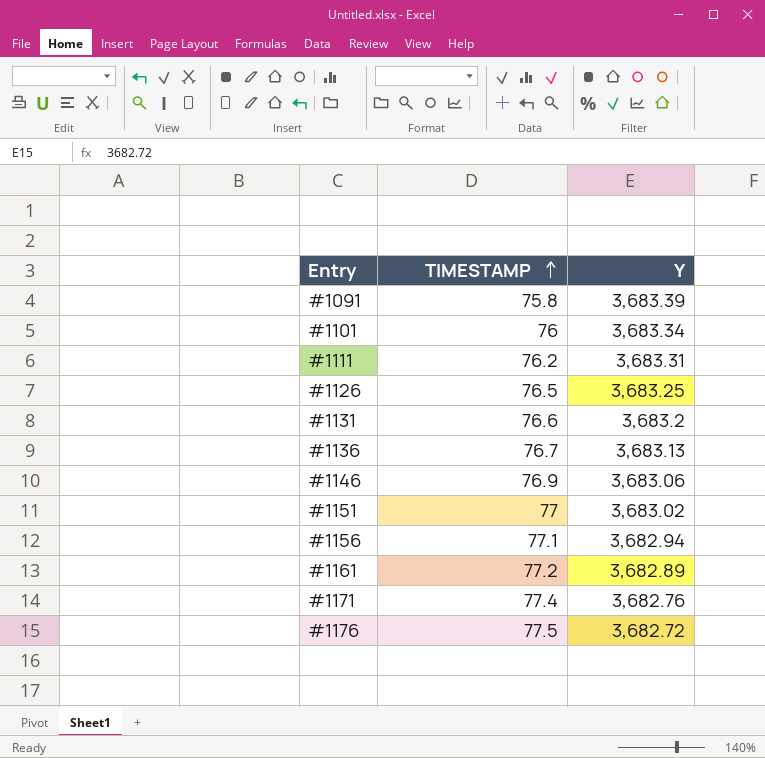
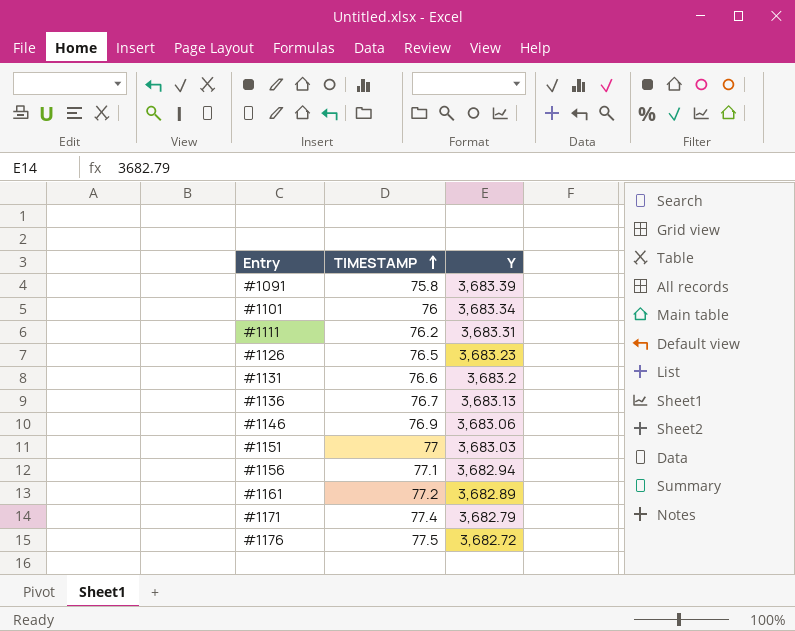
#1126 | Y: 3,683.25 -> 3,683.23
#1151 | Y: 3,683.02 -> 3,683.03
#1171 | Y: 3,682.76 -> 3,682.79

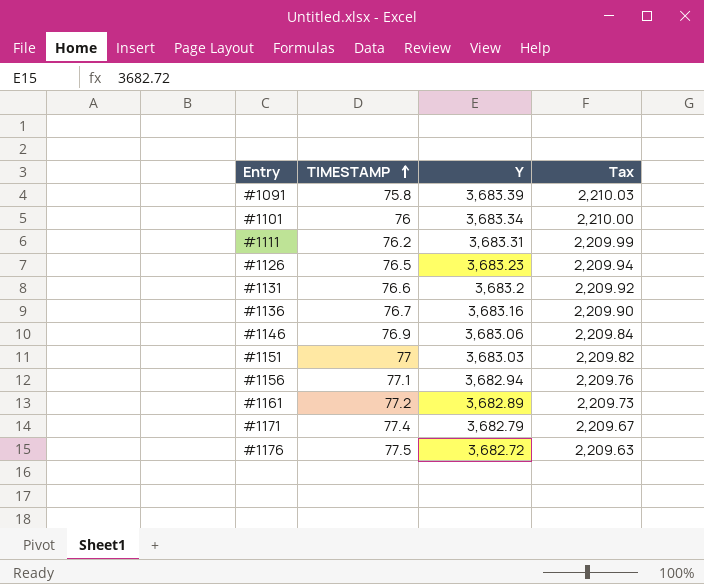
column Tax | formula: none -> [Y] * 0.6
#1136 | Y: 3,683.13 -> 3,683.16

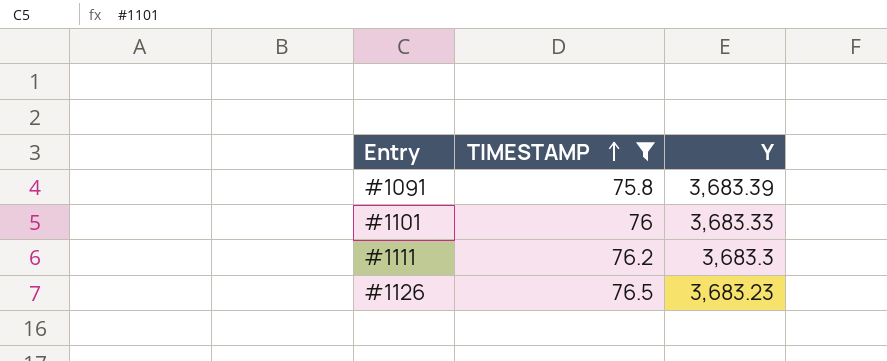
filter: none -> TIMESTAMP <= 76.5
column Tax | formula: [Y] * 0.6 -> none
#1101 | Y: 3,683.34 -> 3,683.33
#1111 | Y: 3,683.31 -> 3,683.3

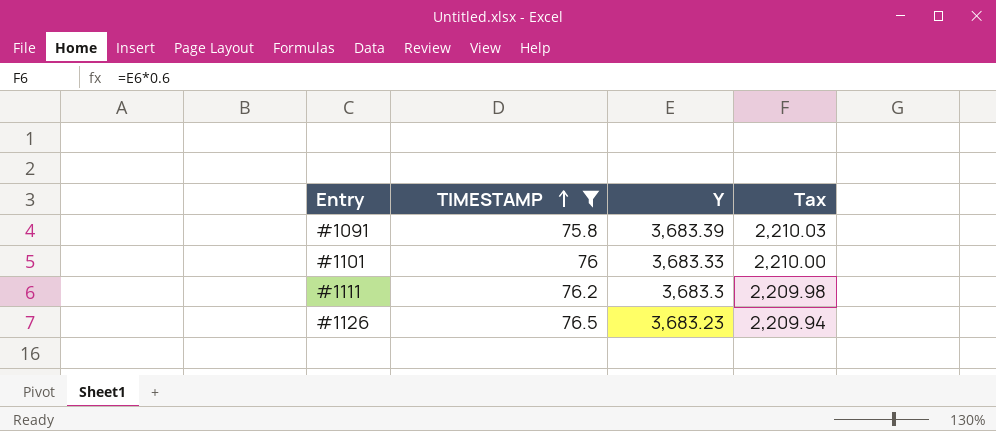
column Tax | formula: none -> [Y] * 0.6

